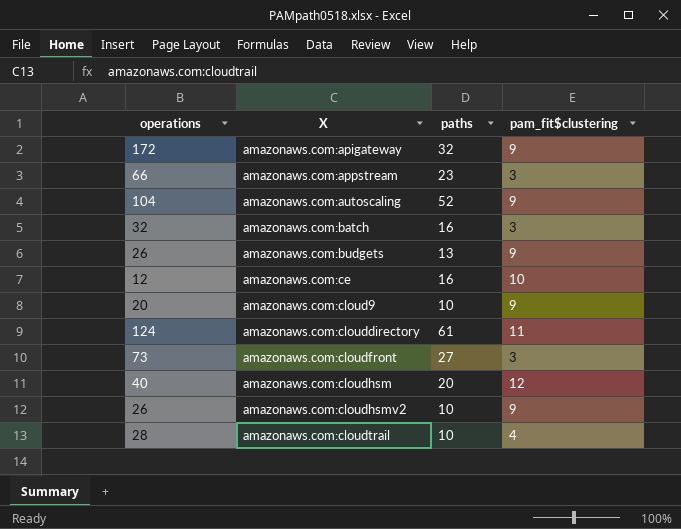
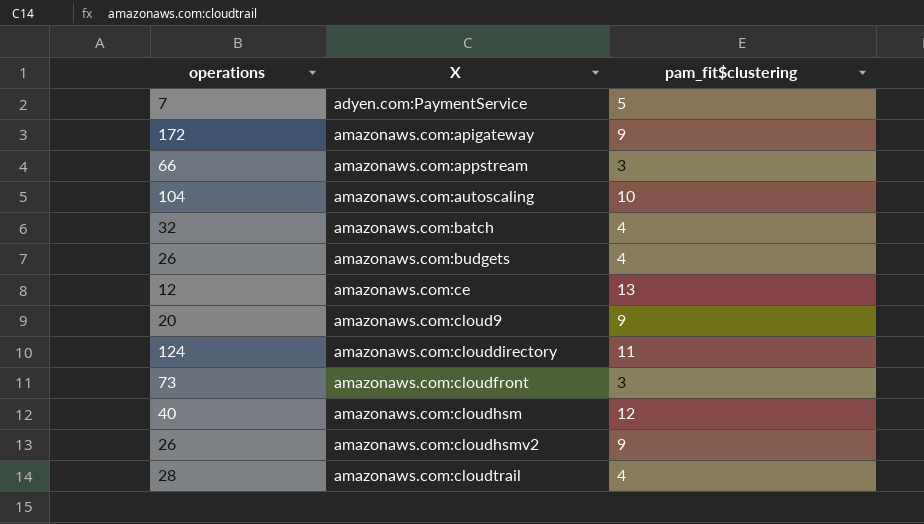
column paths | position: 3 -> none
row adyen.com:PaymentService: none -> 7 | 5
amazonaws.com:autoscaling | pam_fit$clustering: 9 -> 10
amazonaws.com:batch | pam_fit$clustering: 3 -> 4
amazonaws.com:budgets | pam_fit$clustering: 9 -> 4
amazonaws.com:ce | pam_fit$clustering: 10 -> 13

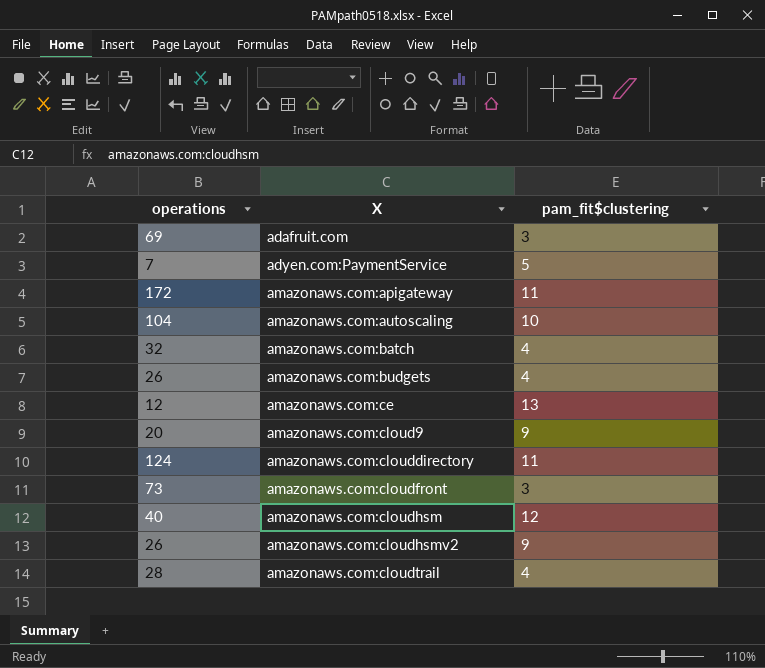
row amazonaws.com:appstream: 66 | 3 -> none
row adafruit.com: none -> 69 | 3
amazonaws.com:apigateway | pam_fit$clustering: 9 -> 11

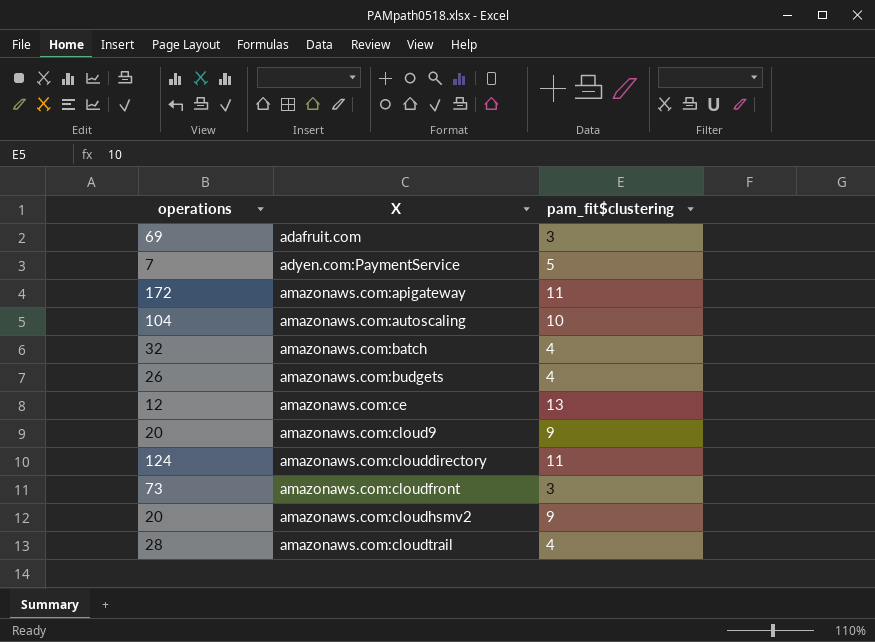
row amazonaws.com:cloudhsm: 40 | 12 -> none
amazonaws.com:cloudhsmv2 | operations: 26 -> 20

